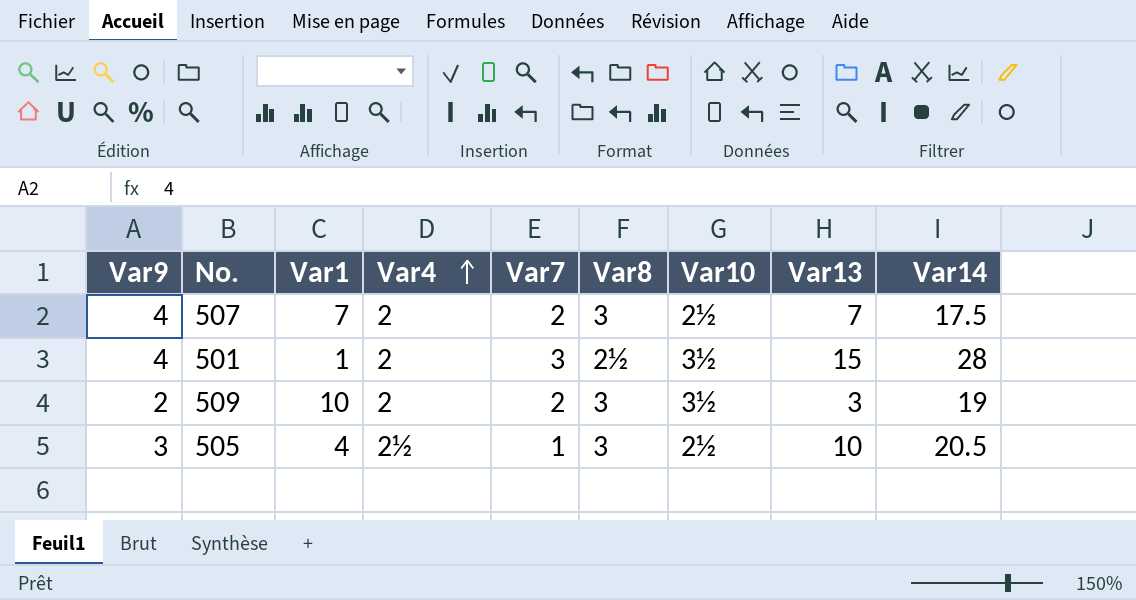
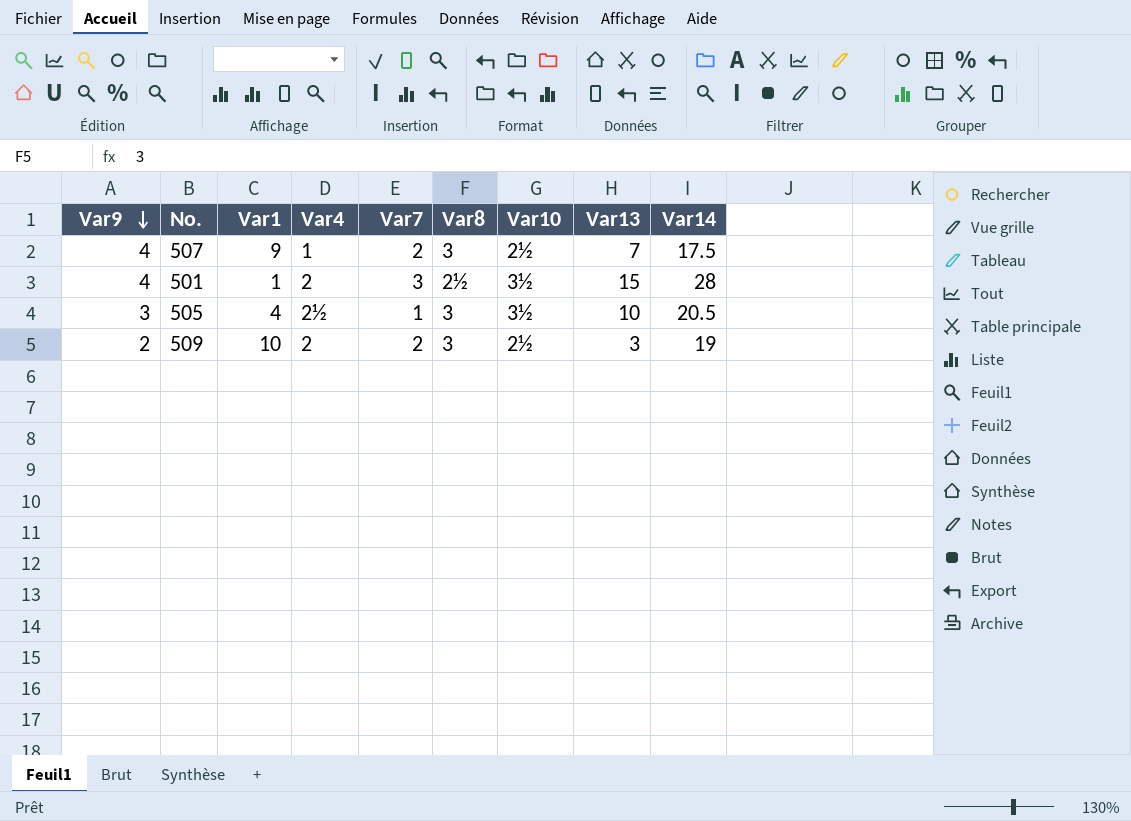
row order: Var4 ascending -> Var9 descending
507 | Var1: 7 -> 9
507 | Var4: 2 -> 1
505 | Var10: 2½ -> 3½
509 | Var10: 3½ -> 2½

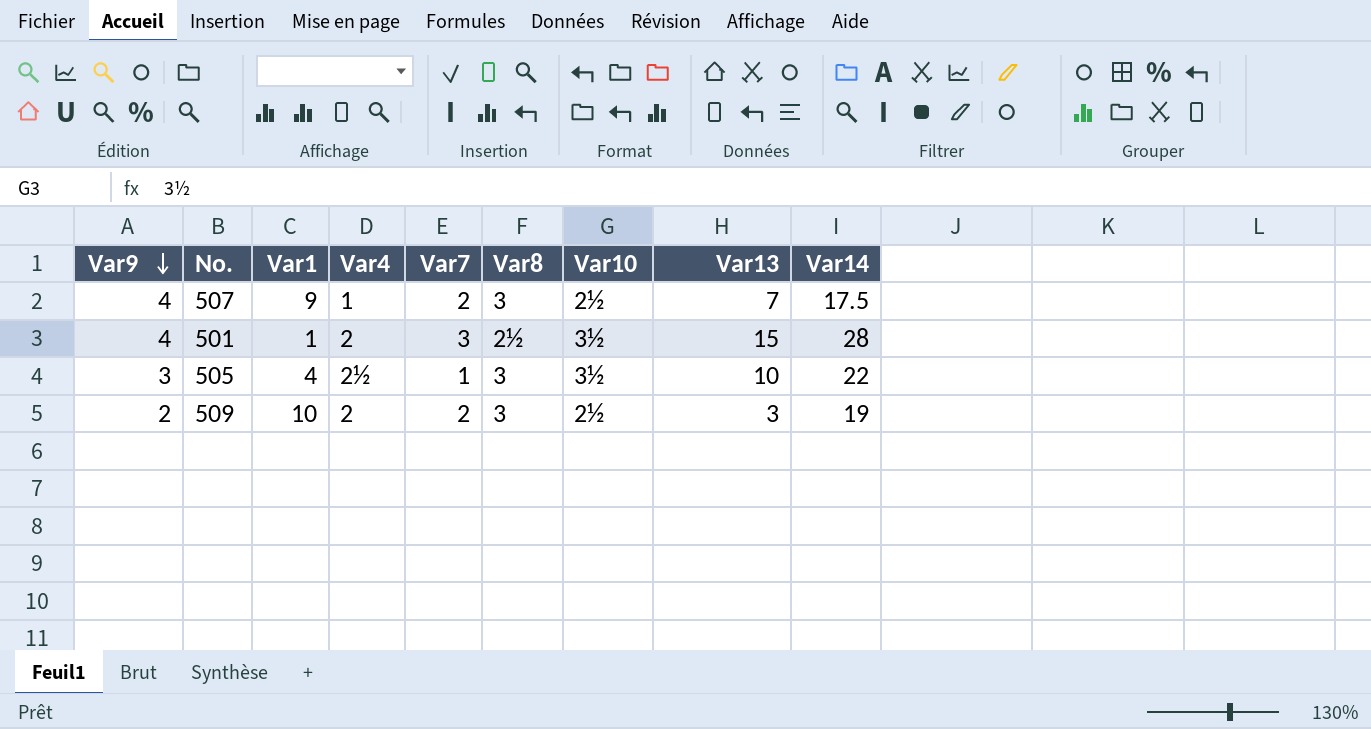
505 | Var14: 20.5 -> 22

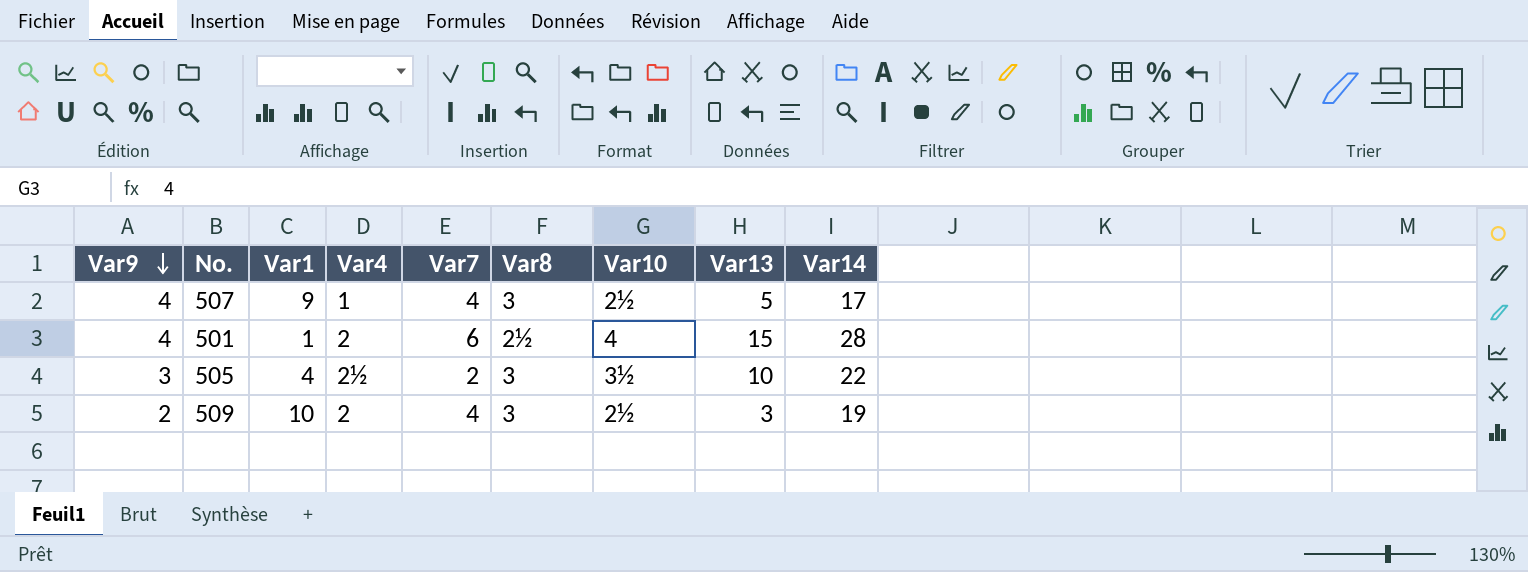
507 | Var7: 2 -> 4
507 | Var13: 7 -> 5
507 | Var14: 17.5 -> 17
501 | Var7: 3 -> 6
501 | Var10: 3½ -> 4
505 | Var7: 1 -> 2
509 | Var7: 2 -> 4

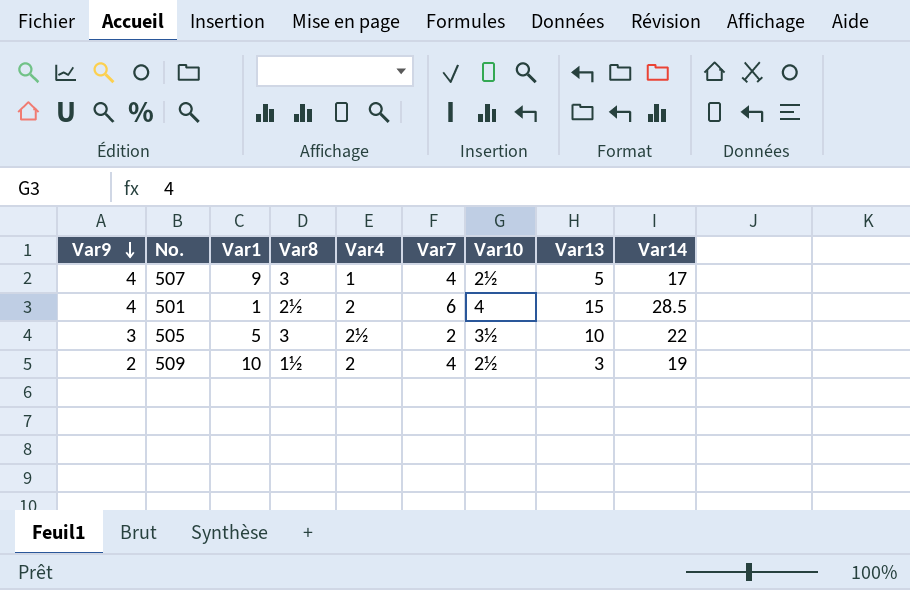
column Var8 | position: 6 -> 4
501 | Var14: 28 -> 28.5
505 | Var1: 4 -> 5
509 | Var8: 3 -> 1½

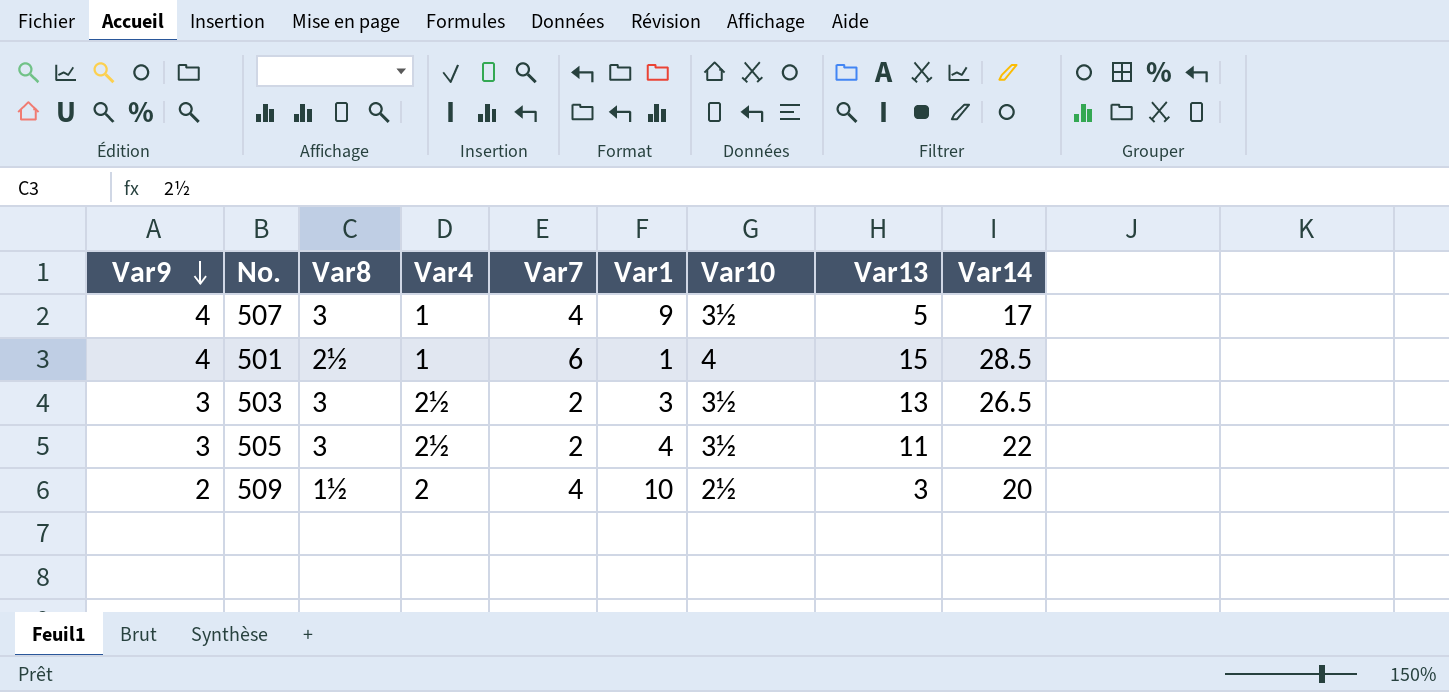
column Var1 | position: 3 -> 6
507 | Var10: 2½ -> 3½
501 | Var4: 2 -> 1
row 503: none -> 3 | 3 | 2½ | 2 | 3 | 3½ | 13 | 26.5
505 | Var1: 5 -> 4
505 | Var13: 10 -> 11
509 | Var14: 19 -> 20

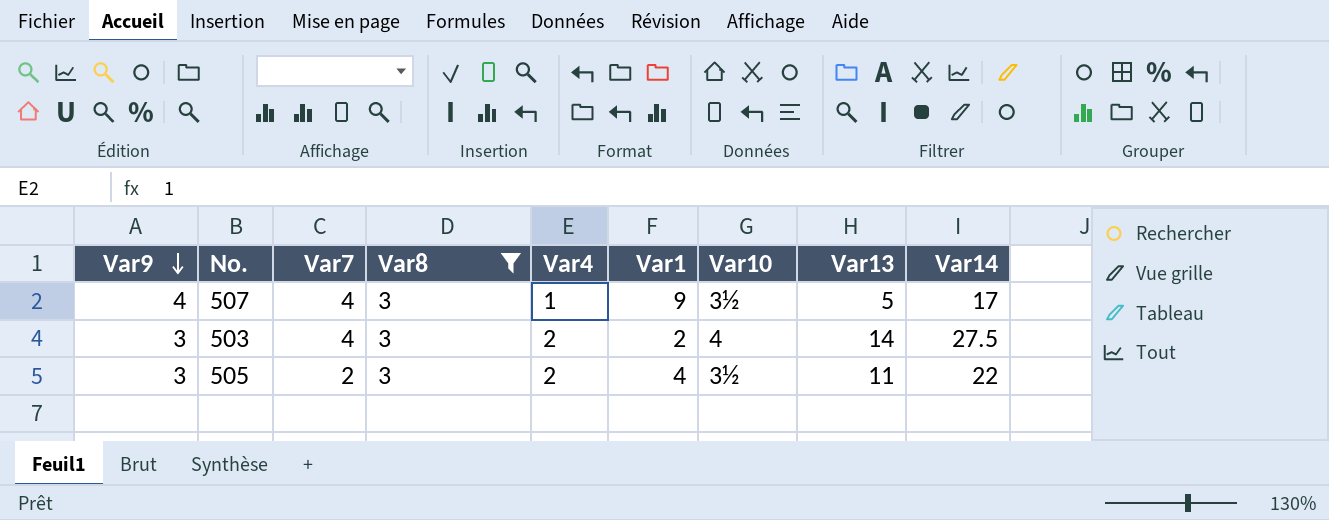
filter: none -> Var8 = 3
column Var7 | position: 5 -> 3
503 | Var7: 2 -> 4
503 | Var4: 2½ -> 2
503 | Var1: 3 -> 2
503 | Var10: 3½ -> 4
503 | Var13: 13 -> 14
503 | Var14: 26.5 -> 27.5
505 | Var4: 2½ -> 2

